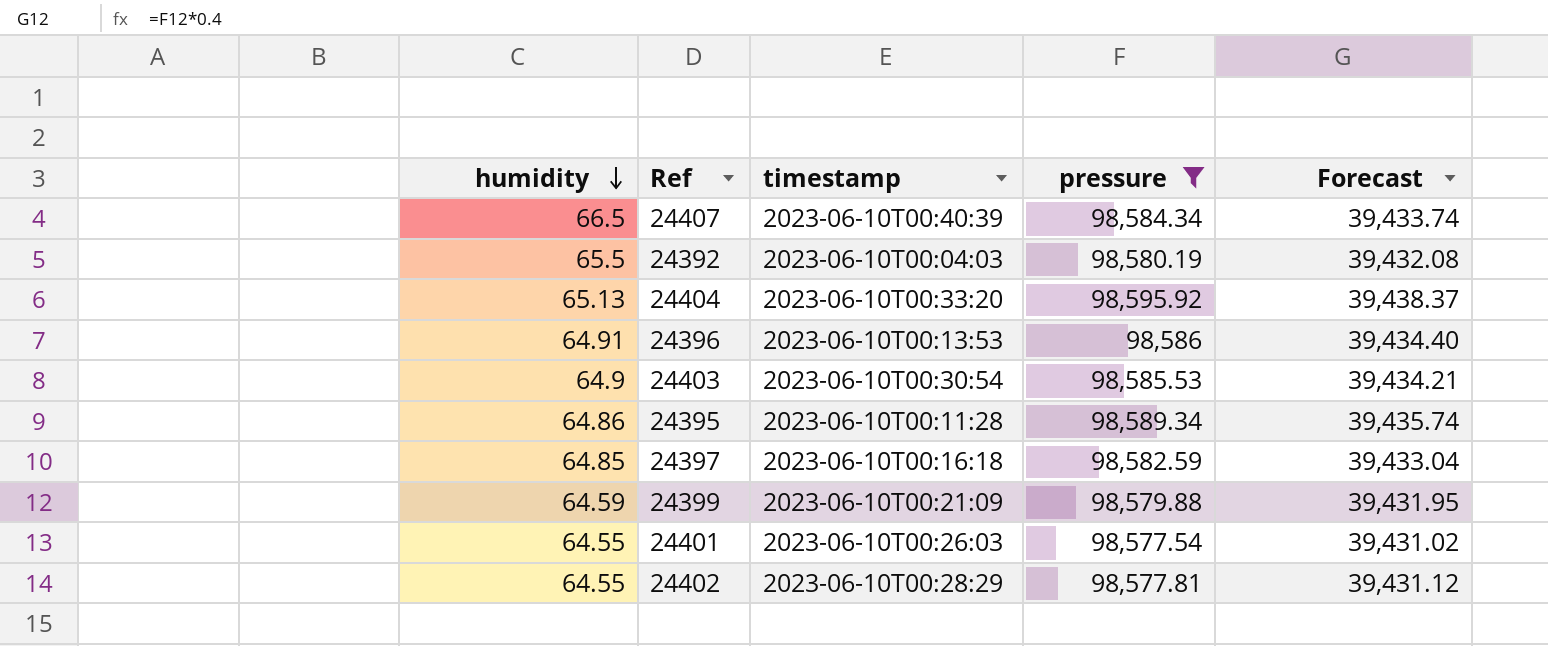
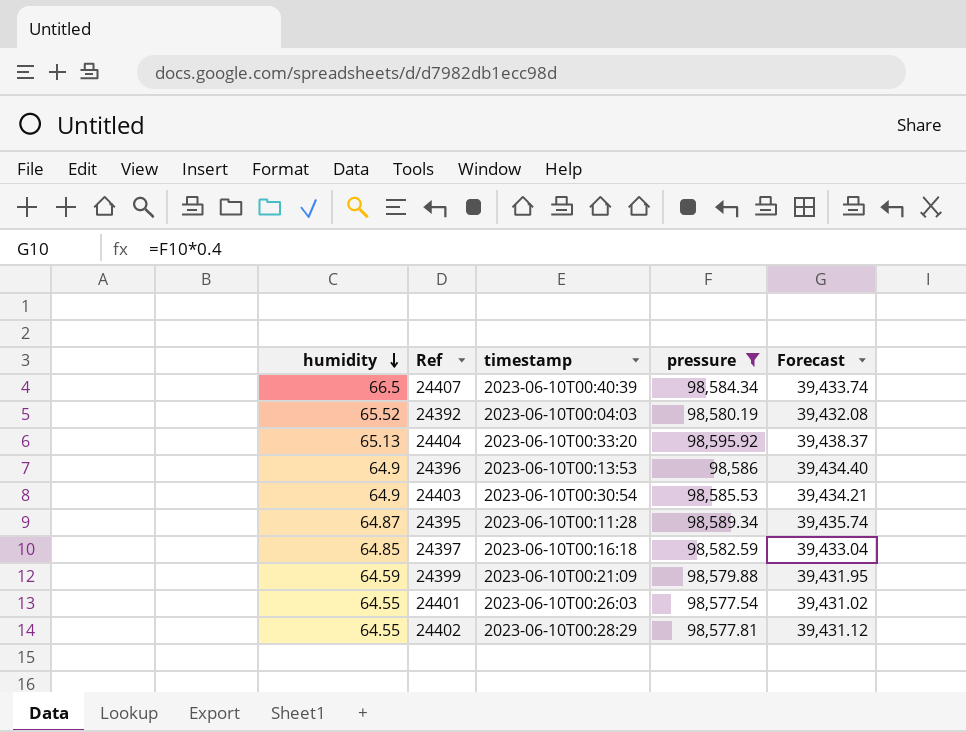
24392 | humidity: 65.5 -> 65.52
24396 | humidity: 64.91 -> 64.9
24395 | humidity: 64.86 -> 64.87

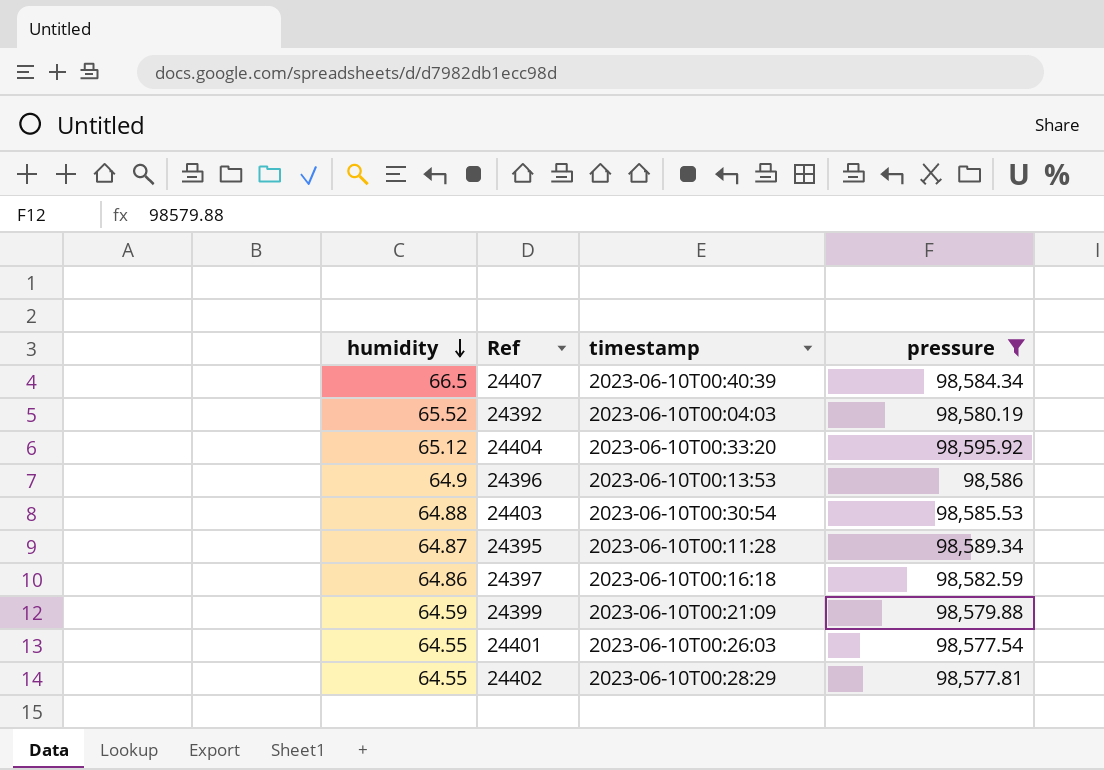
column Forecast | formula: [pressure] * 0.4 -> none
24404 | humidity: 65.13 -> 65.12
24403 | humidity: 64.9 -> 64.88
24397 | humidity: 64.85 -> 64.86

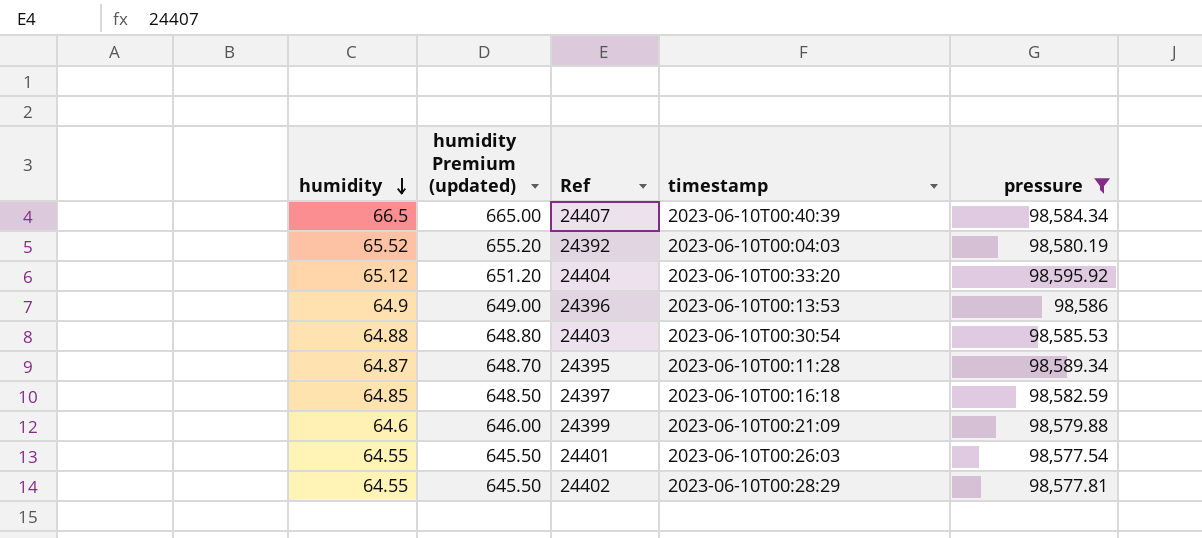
column humidity Premium (updated) | formula: none -> [humidity] * 10
24397 | humidity: 64.86 -> 64.85
24399 | humidity: 64.59 -> 64.6

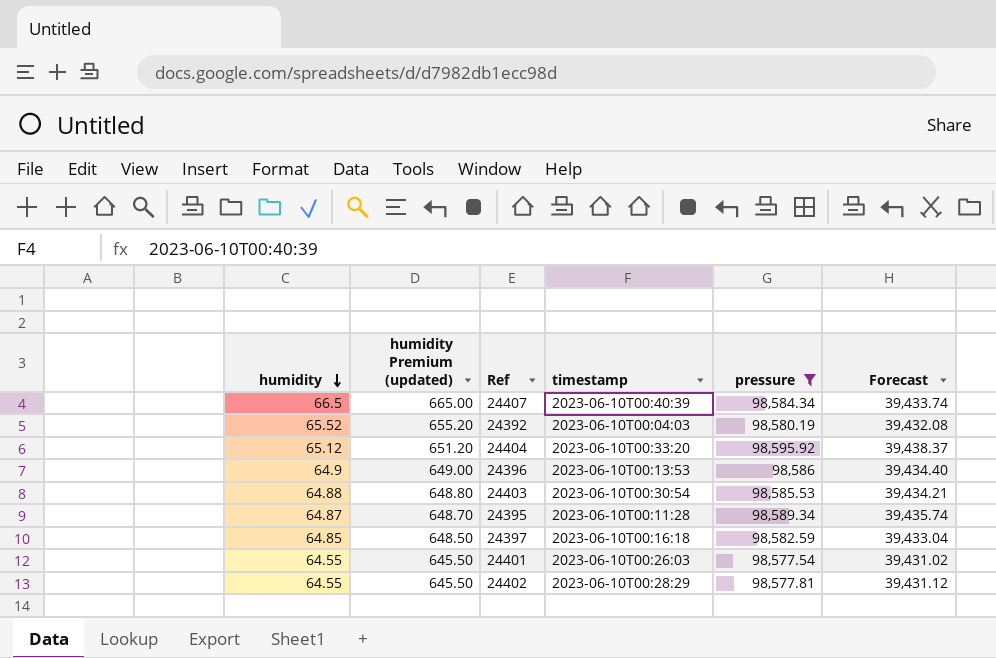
column Forecast | formula: none -> [pressure] * 0.4
row 24399: 64.6 | 646.00 | 2023-06-10T00:21:09 | 98,579.88 -> none

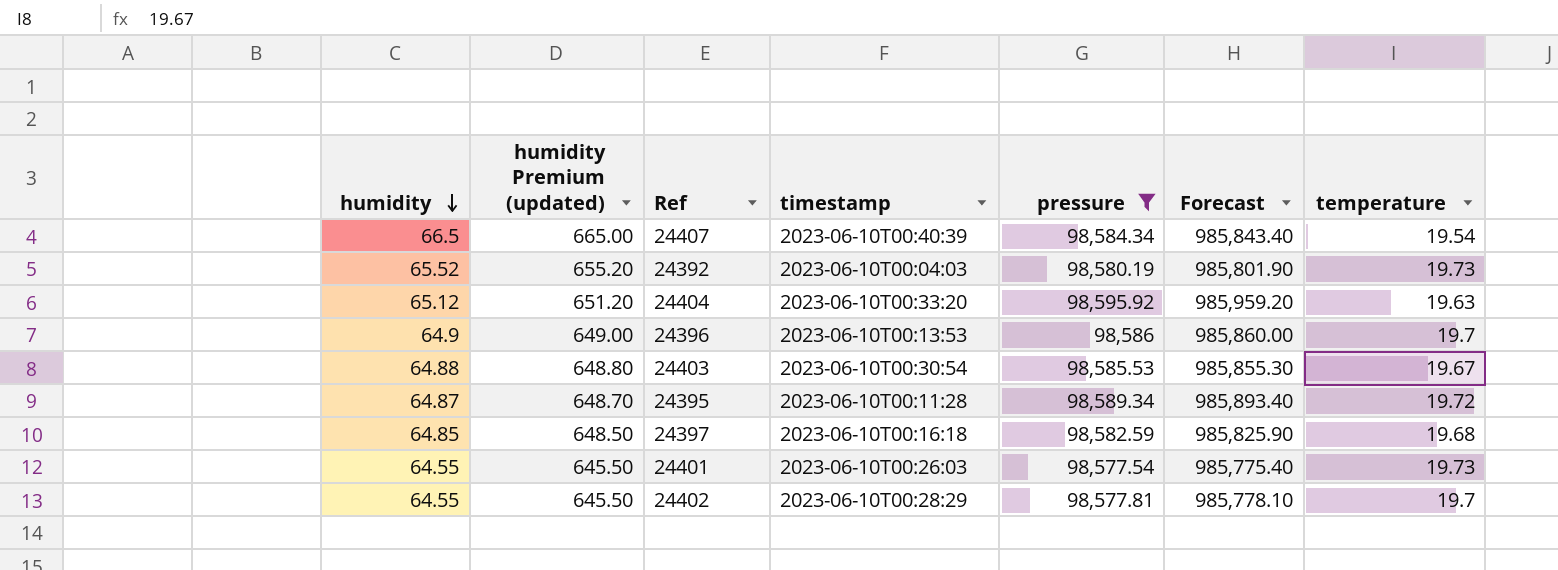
column Forecast | formula: [pressure] * 0.4 -> [pressure] * 10
column temperature | position: none -> 7

